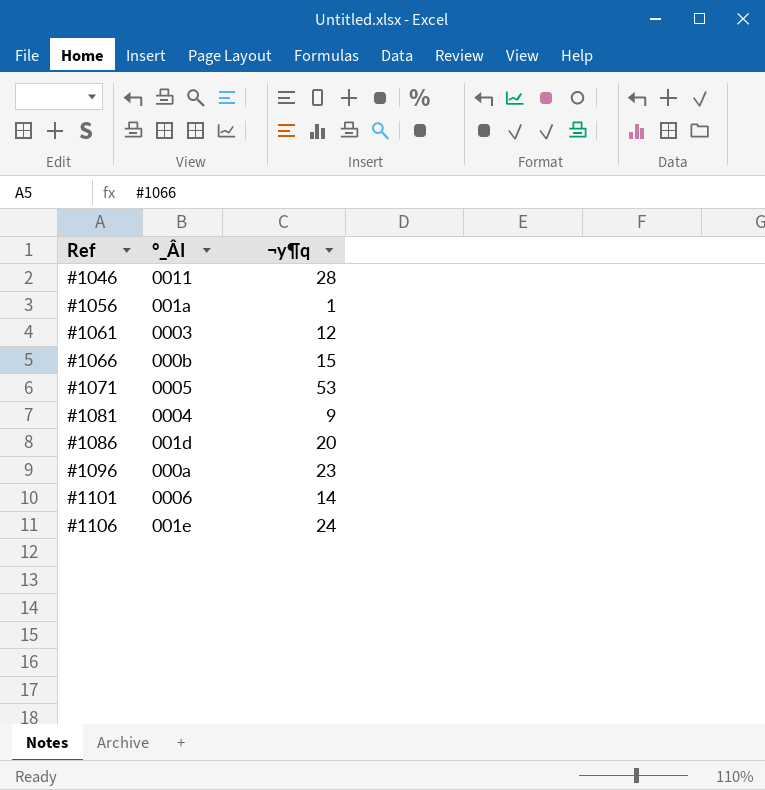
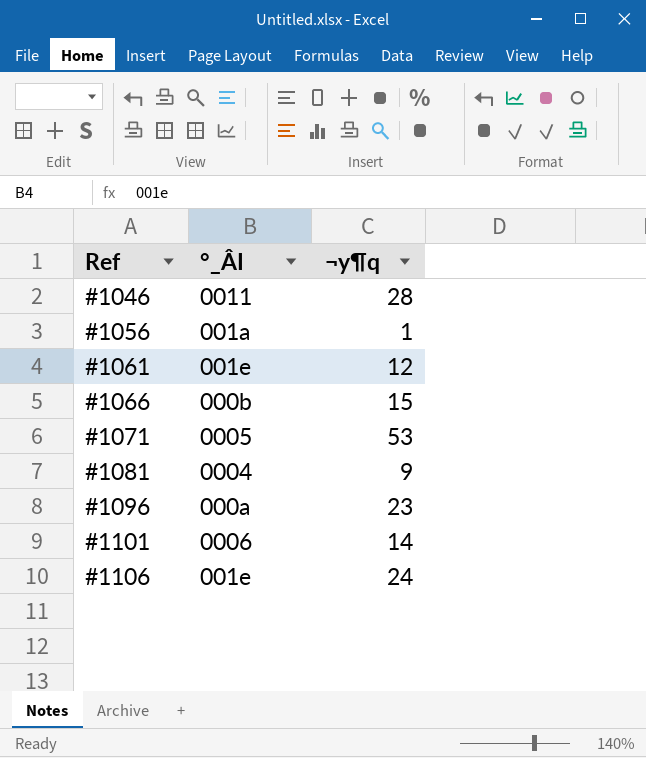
row #1086: 001d | 20 -> none
#1061 | °_ÂI: 0003 -> 001e

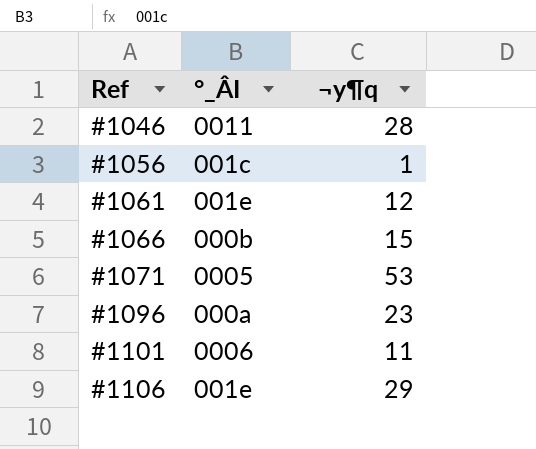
row #1081: 0004 | 9 -> none
#1056 | °_ÂI: 001a -> 001c
#1101 | ¬y¶q: 14 -> 11
#1106 | ¬y¶q: 24 -> 29

